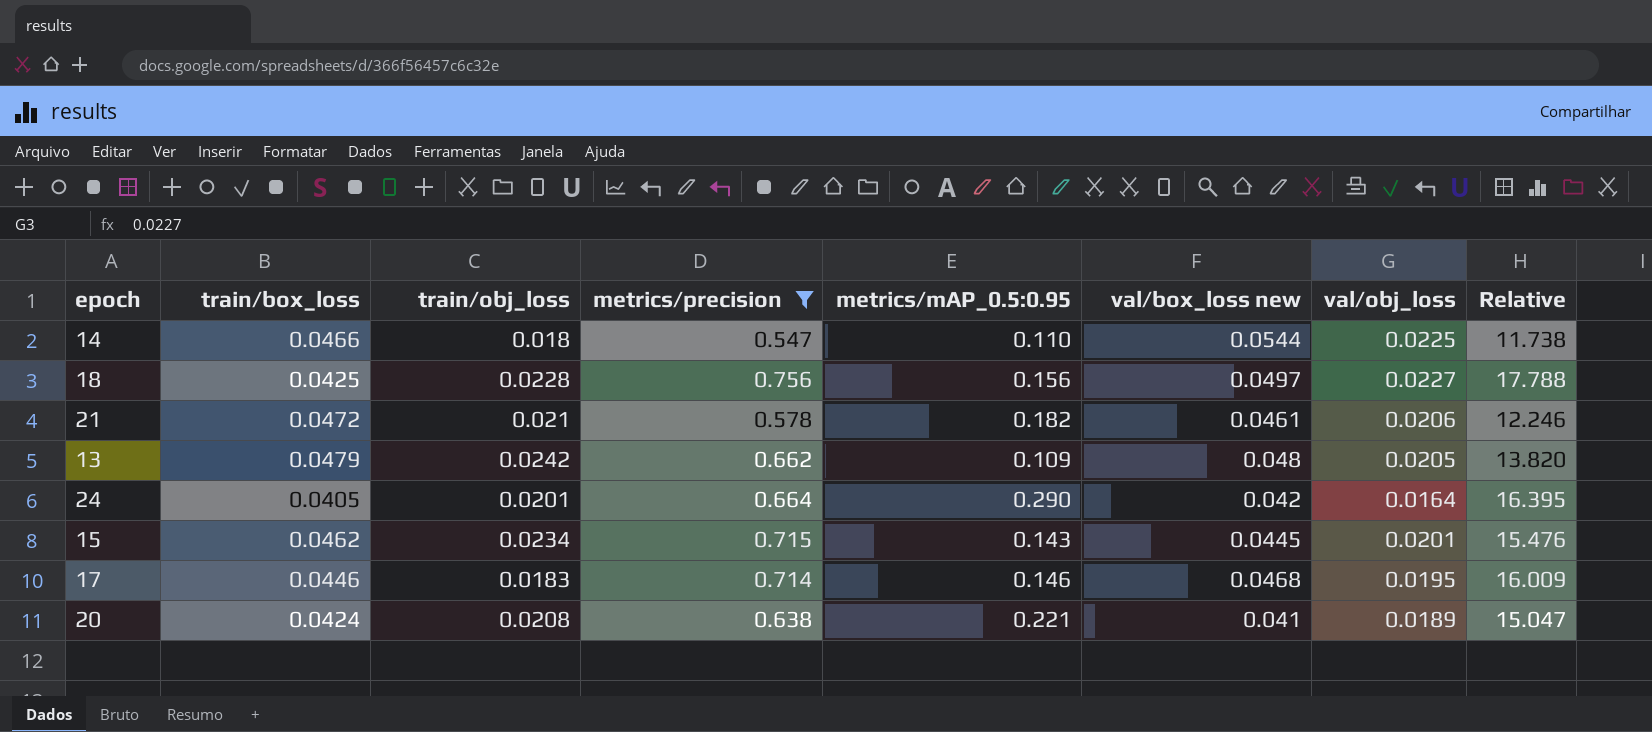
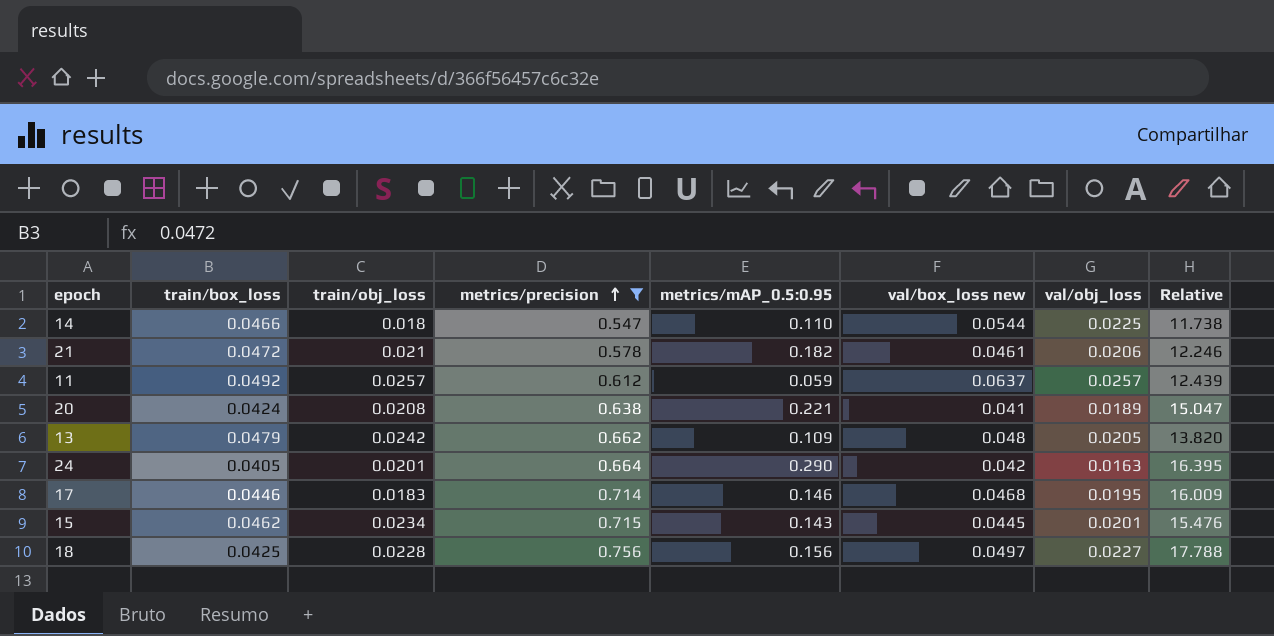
row order: none -> metrics/precision ascending
row 11: none -> 0.0492 | 0.0257 | 0.612 | 0.059 | 0.0637 | 0.0257 | 12.439
24 | val/obj_loss: 0.0164 -> 0.0163

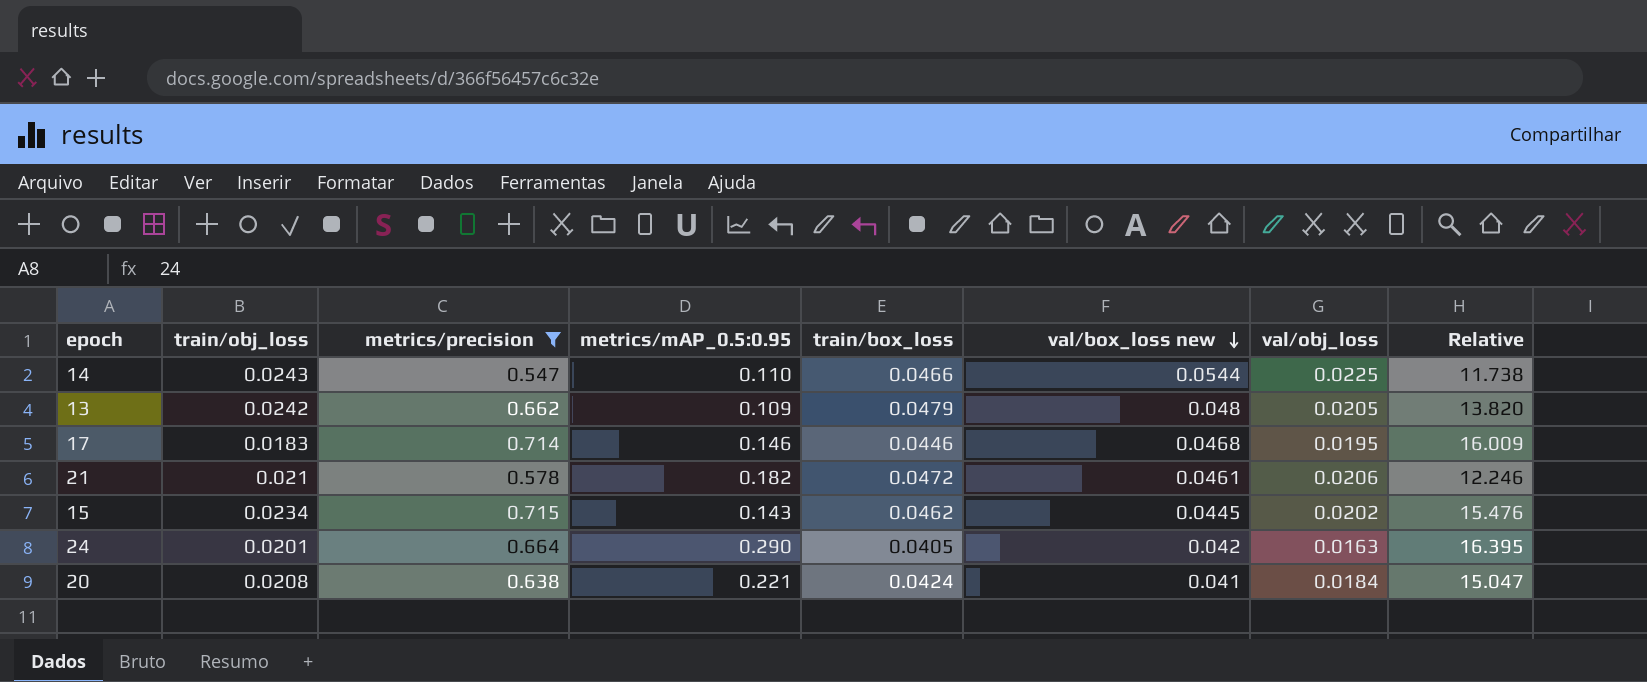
row order: metrics/precision ascending -> val/box_loss new descending
column train/box_loss | position: 2 -> 5
row 11: 0.0492 | 0.0257 | 0.612 | 0.059 | 0.0637 | 0.0257 | 12.439 -> none
row 18: 0.0425 | 0.0228 | 0.756 | 0.156 | 0.0497 | 0.0227 | 17.788 -> none
14 | train/obj_loss: 0.018 -> 0.0243
15 | val/obj_loss: 0.0201 -> 0.0202
20 | val/obj_loss: 0.0189 -> 0.0184

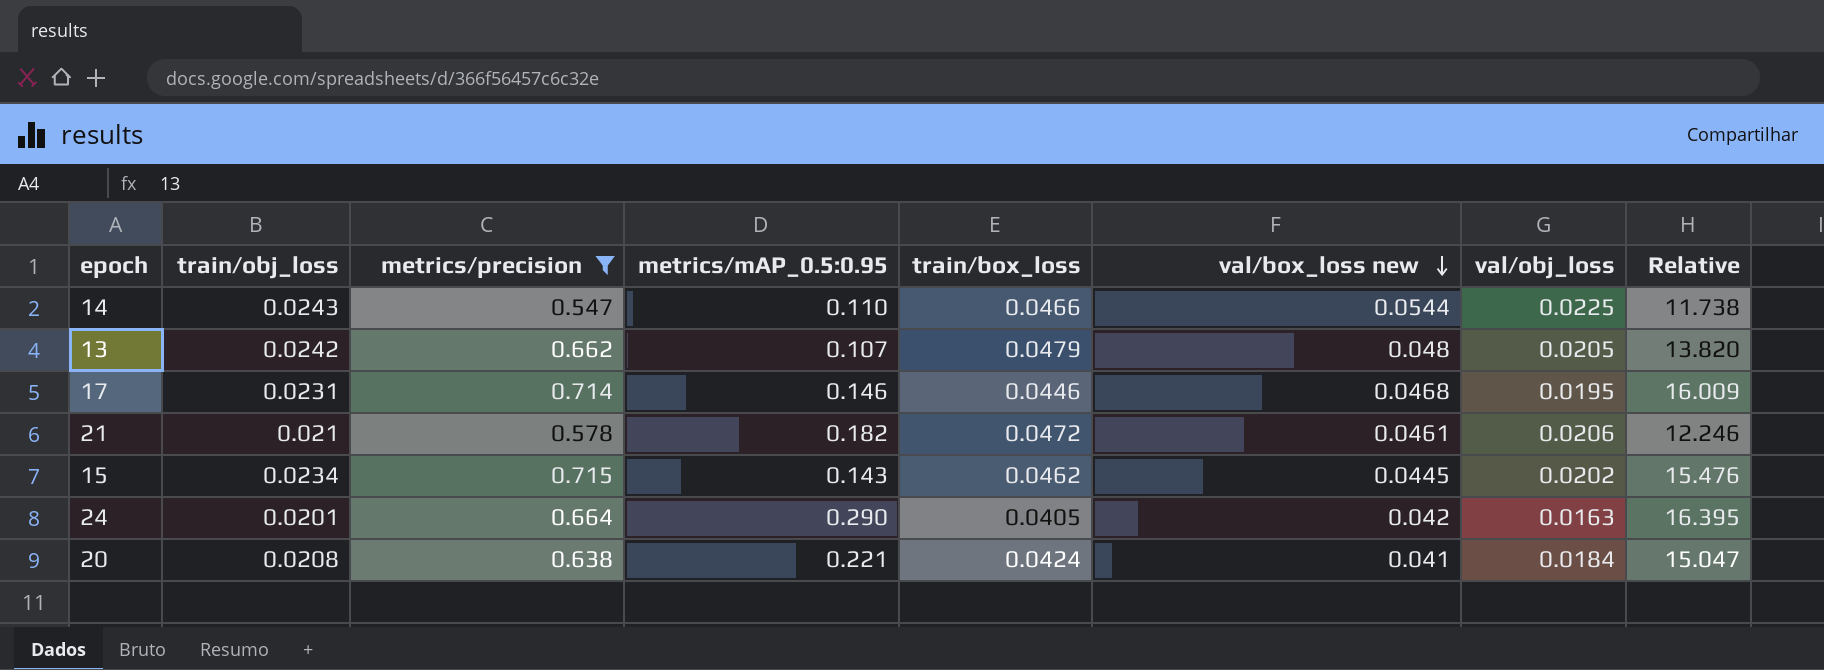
13 | metrics/mAP_0.5:0.95: 0.109 -> 0.107
17 | train/obj_loss: 0.0183 -> 0.0231

